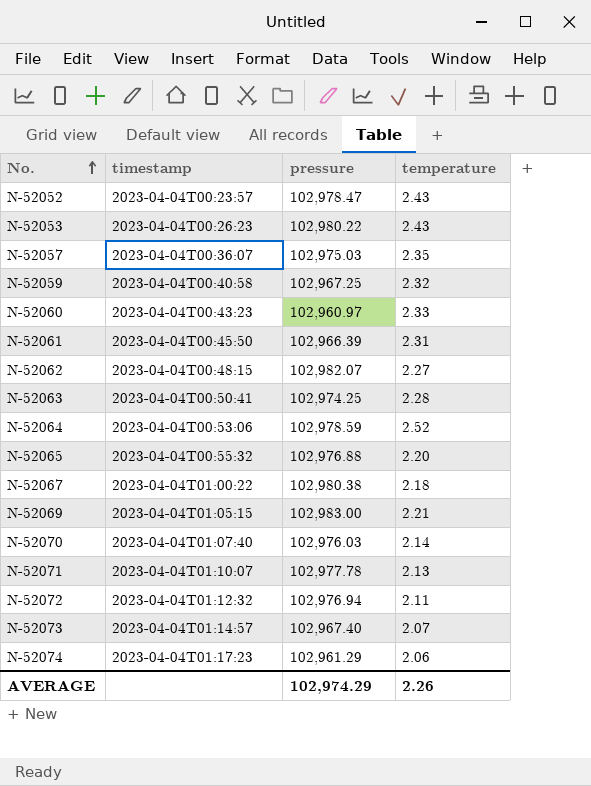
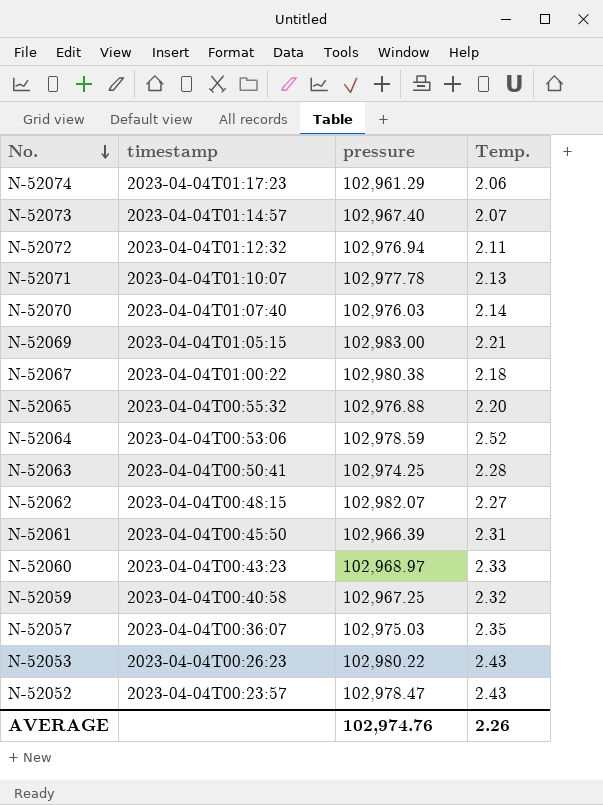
row order: No. ascending -> No. descending
column name: temperature -> Temp.
N-52060 | pressure: 102,960.97 -> 102,968.97
AVERAGE | pressure: 102,974.29 -> 102,974.76

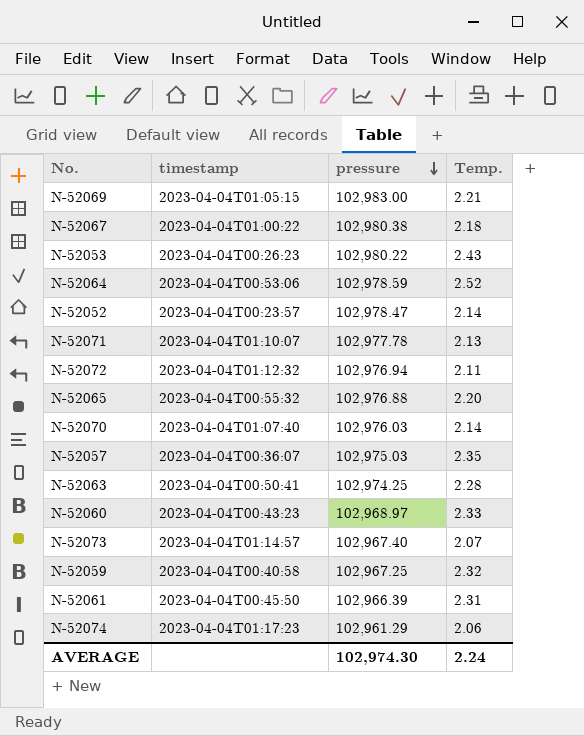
row order: No. descending -> pressure descending
row N-52062: 2023-04-04T00:48:15 | 102,982.07 | 2.27 -> none
N-52052 | Temp.: 2.43 -> 2.14
AVERAGE | pressure: 102,974.76 -> 102,974.30
AVERAGE | Temp.: 2.26 -> 2.24

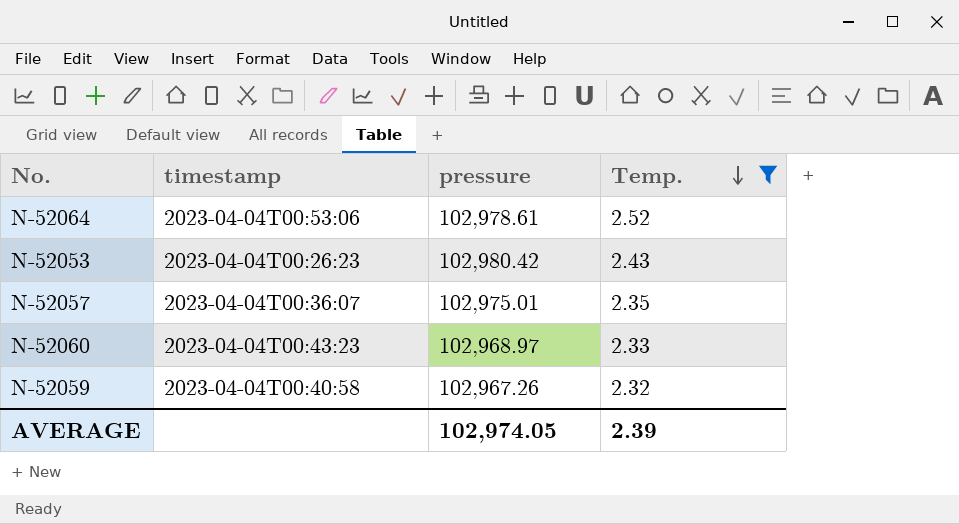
filter: none -> Temp. >= 2.32
row order: pressure descending -> Temp. descending
N-52064 | pressure: 102,978.59 -> 102,978.61
N-52053 | pressure: 102,980.22 -> 102,980.42
N-52057 | pressure: 102,975.03 -> 102,975.01
N-52059 | pressure: 102,967.25 -> 102,967.26
AVERAGE | pressure: 102,974.30 -> 102,974.05
AVERAGE | Temp.: 2.24 -> 2.39

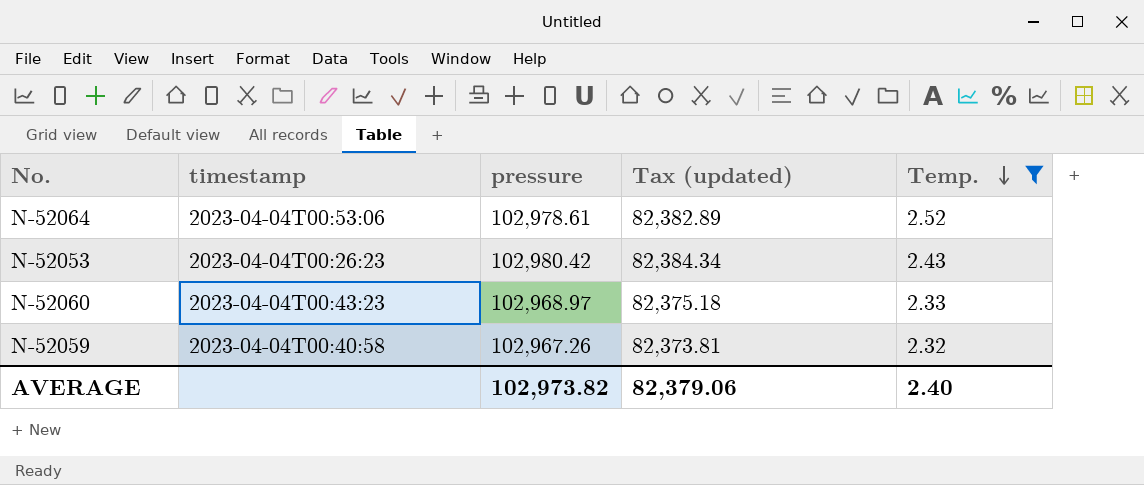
column Tax (updated) | formula: none -> [pressure] * 0.8
row N-52057: 2023-04-04T00:36:07 | 102,975.01 | 2.35 -> none
AVERAGE | pressure: 102,974.05 -> 102,973.82
AVERAGE | Temp.: 2.39 -> 2.40

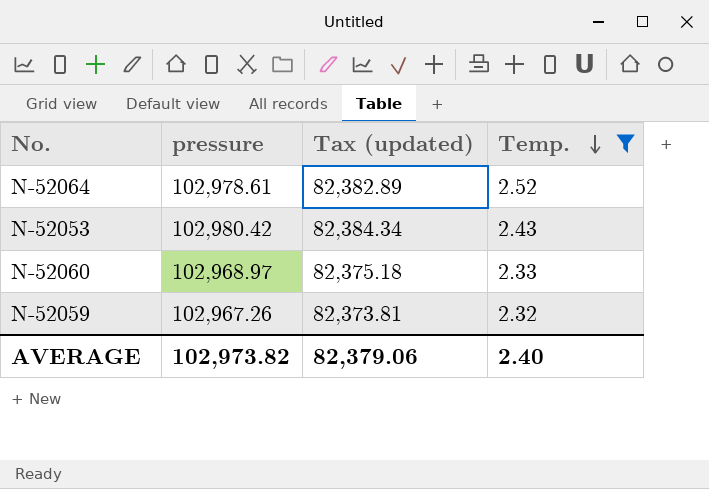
column timestamp | position: 2 -> none

